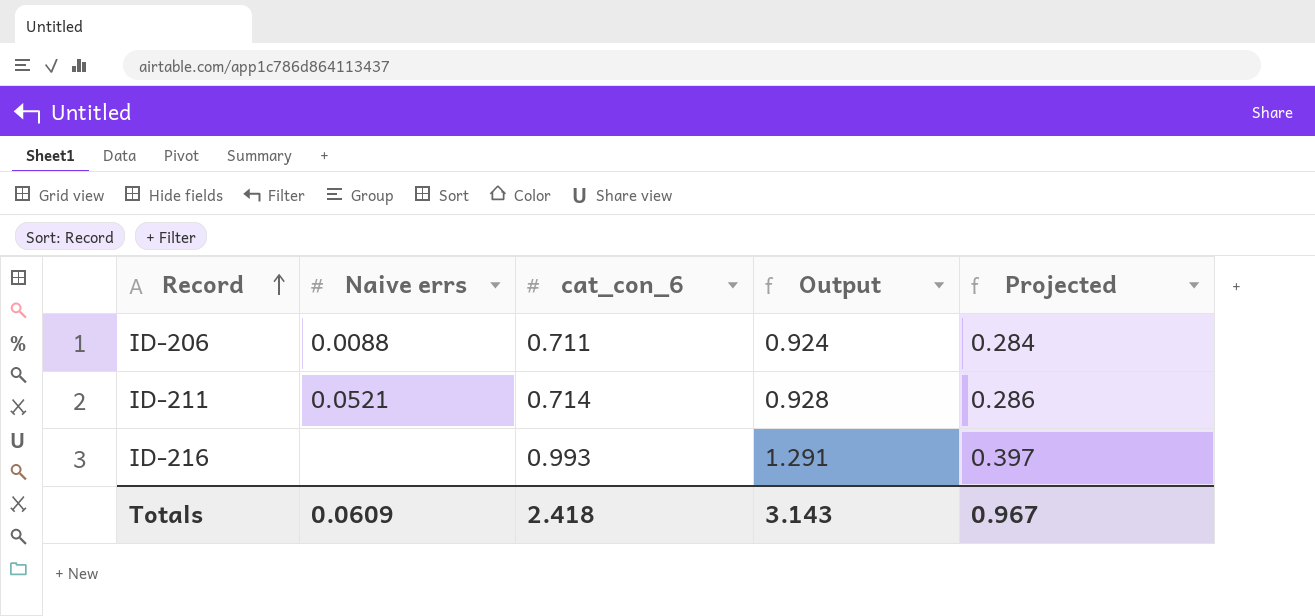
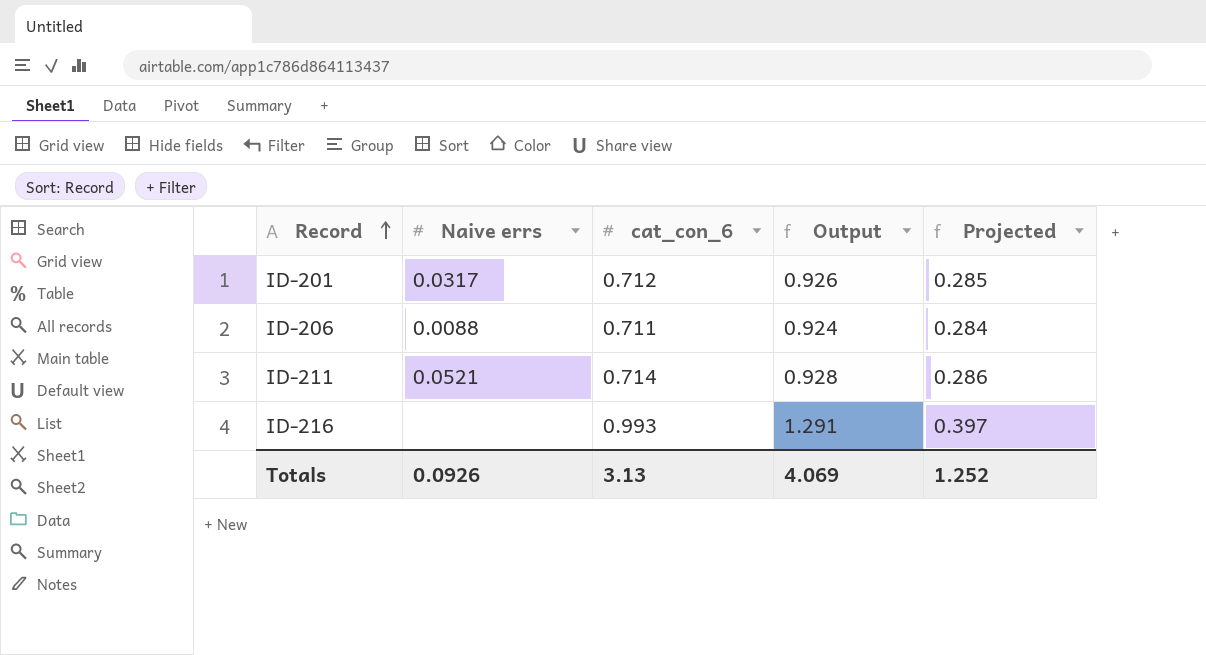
row ID-201: none -> 0.0317 | 0.712 | 0.926 | 0.285
Totals | Naive errs: 0.0609 -> 0.0926
Totals | cat_con_6: 2.418 -> 3.13
Totals | Output: 3.143 -> 4.069
Totals | Projected: 0.967 -> 1.252

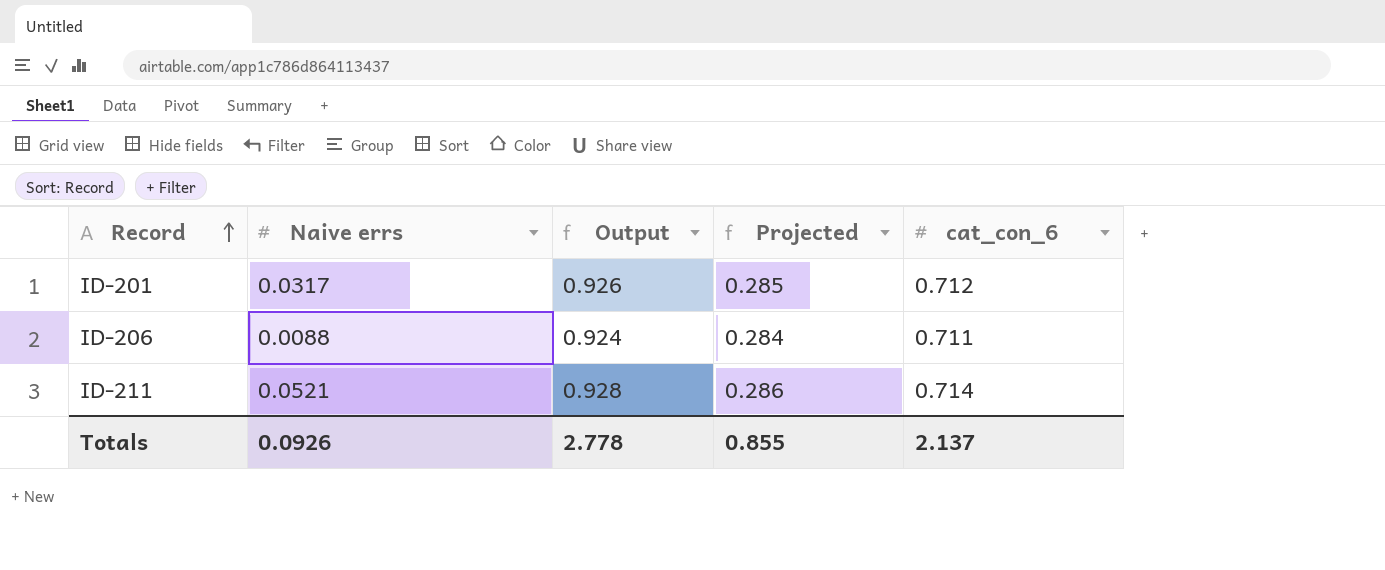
column cat_con_6 | position: 3 -> 5
row ID-216: none | 0.993 | 1.291 | 0.397 -> none
Totals | Output: 4.069 -> 2.778
Totals | Projected: 1.252 -> 0.855
Totals | cat_con_6: 3.13 -> 2.137

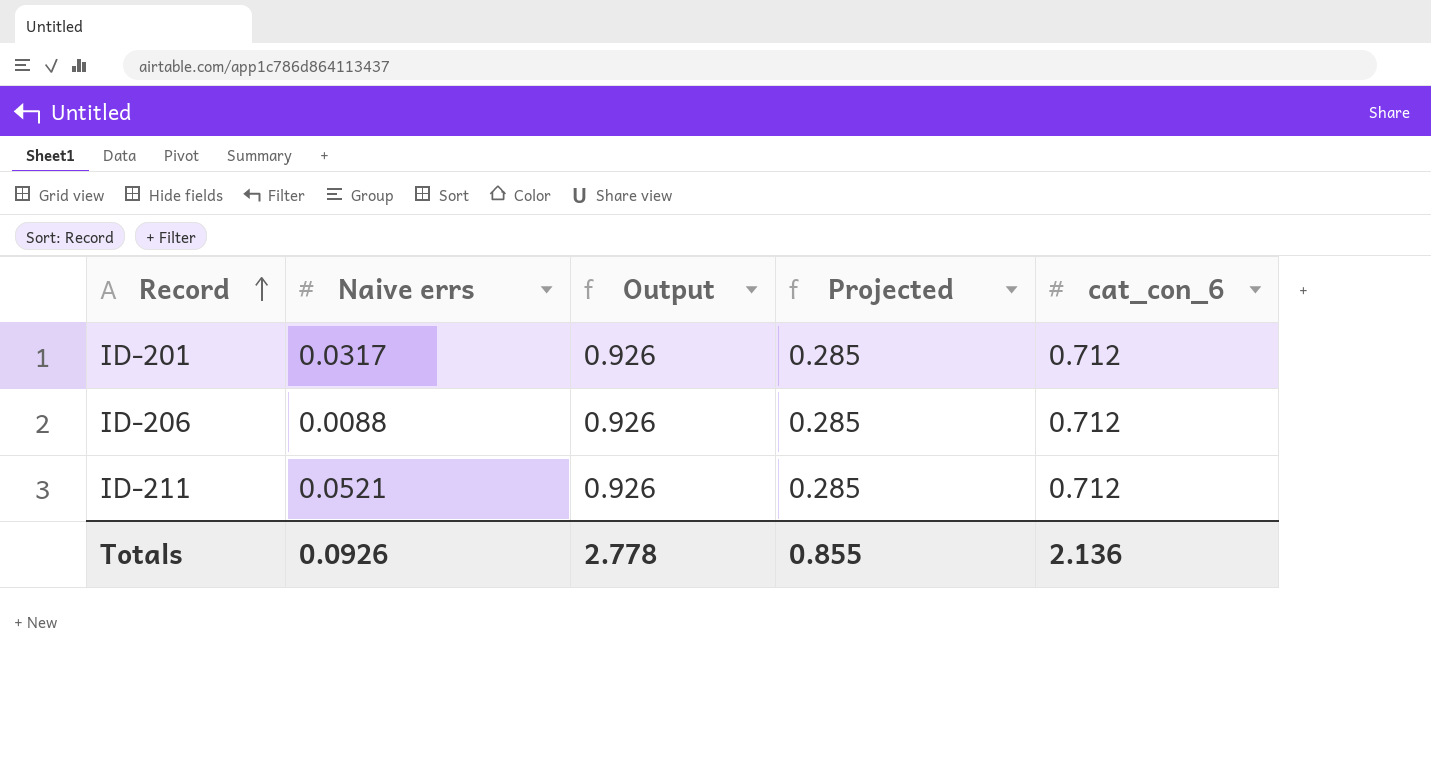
ID-206 | Output: 0.924 -> 0.926
ID-206 | Projected: 0.284 -> 0.285
ID-206 | cat_con_6: 0.711 -> 0.712
ID-211 | Output: 0.928 -> 0.926
ID-211 | Projected: 0.286 -> 0.285
ID-211 | cat_con_6: 0.714 -> 0.712
Totals | cat_con_6: 2.137 -> 2.136

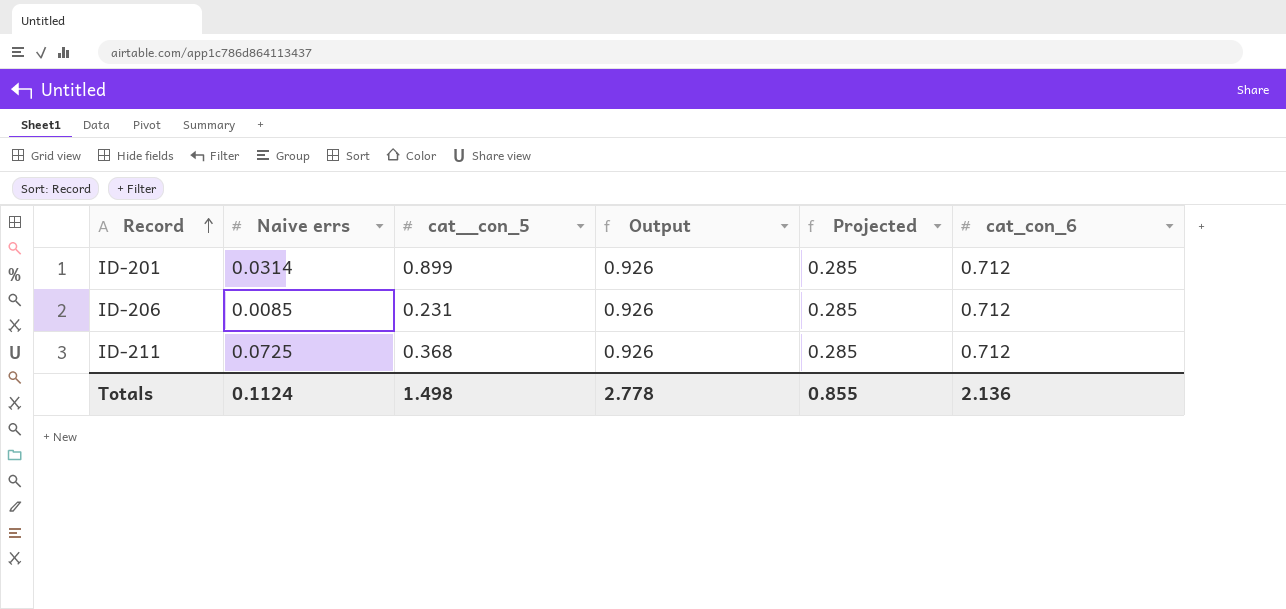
column cat__con_5 | position: none -> 3
ID-201 | Naive errs: 0.0317 -> 0.0314
ID-206 | Naive errs: 0.0088 -> 0.0085
ID-211 | Naive errs: 0.0521 -> 0.0725
Totals | Naive errs: 0.0926 -> 0.1124

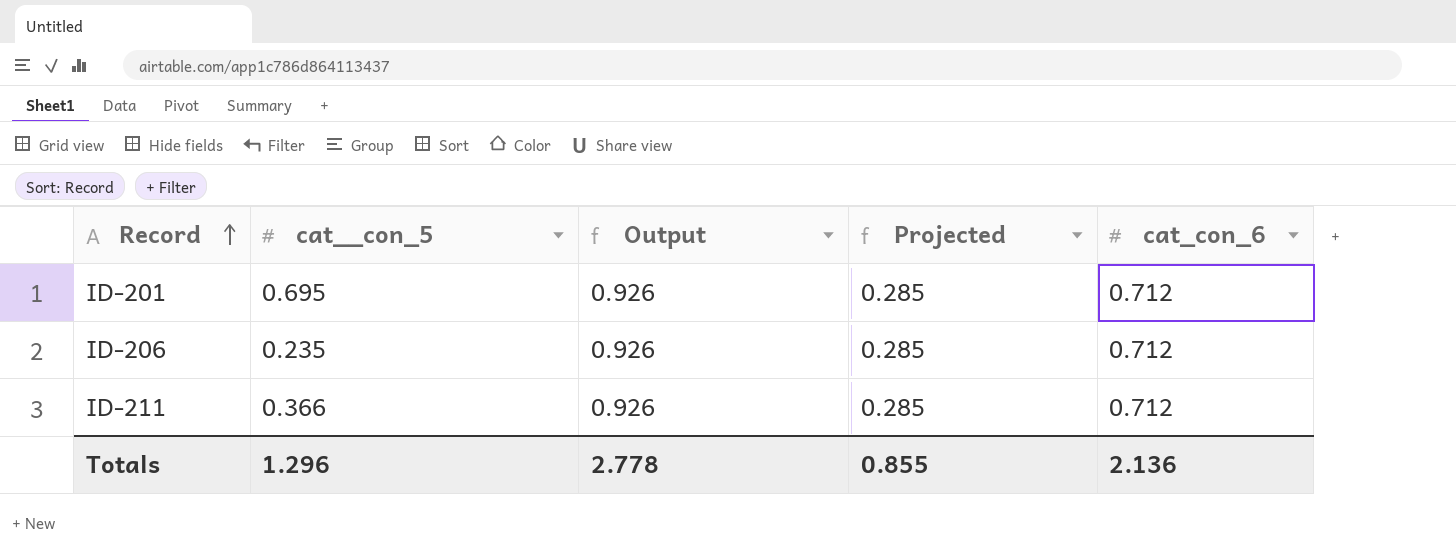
column Naive errs | position: 2 -> none
ID-201 | cat__con_5: 0.899 -> 0.695
ID-206 | cat__con_5: 0.231 -> 0.235
ID-211 | cat__con_5: 0.368 -> 0.366
Totals | cat__con_5: 1.498 -> 1.296

